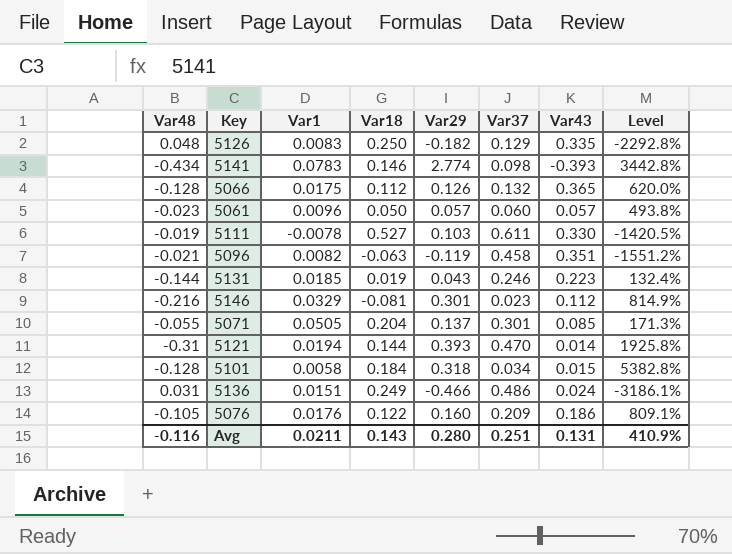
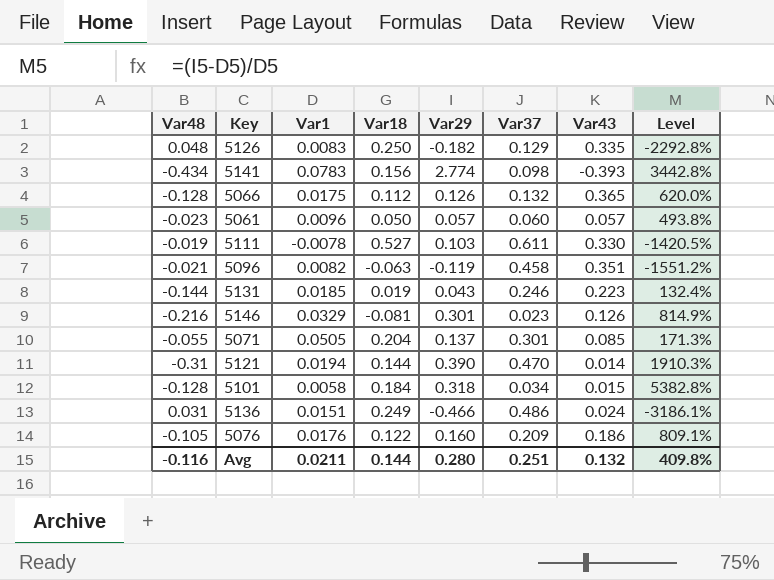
5141 | Var18: 0.146 -> 0.156
5146 | Var43: 0.112 -> 0.126
5121 | Var29: 0.393 -> 0.390
5121 | Level: 1925.8% -> 1910.3%
Avg | Var18: 0.143 -> 0.144
Avg | Var43: 0.131 -> 0.132
Avg | Level: 410.9% -> 409.8%

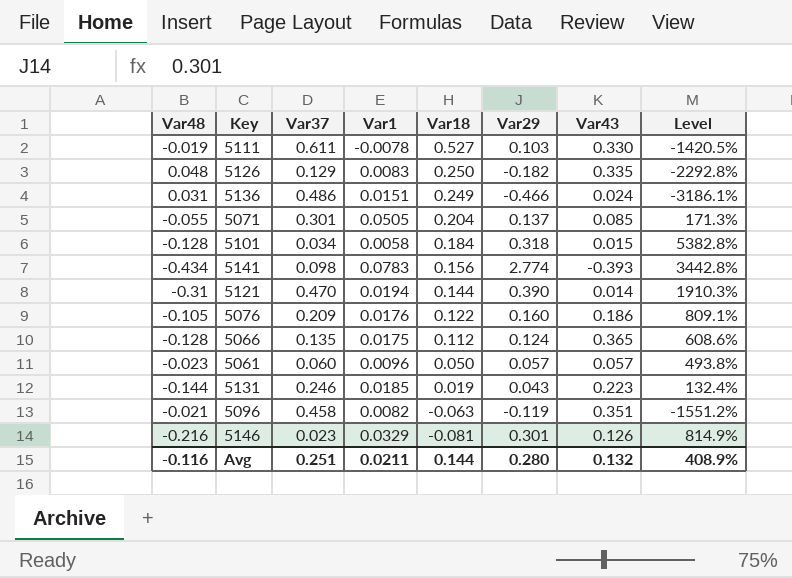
row order: none -> Var18 descending
column Var37 | position: 6 -> 3
5066 | Var37: 0.132 -> 0.135
5066 | Var29: 0.126 -> 0.124
5066 | Level: 620.0% -> 608.6%
Avg | Level: 409.8% -> 408.9%

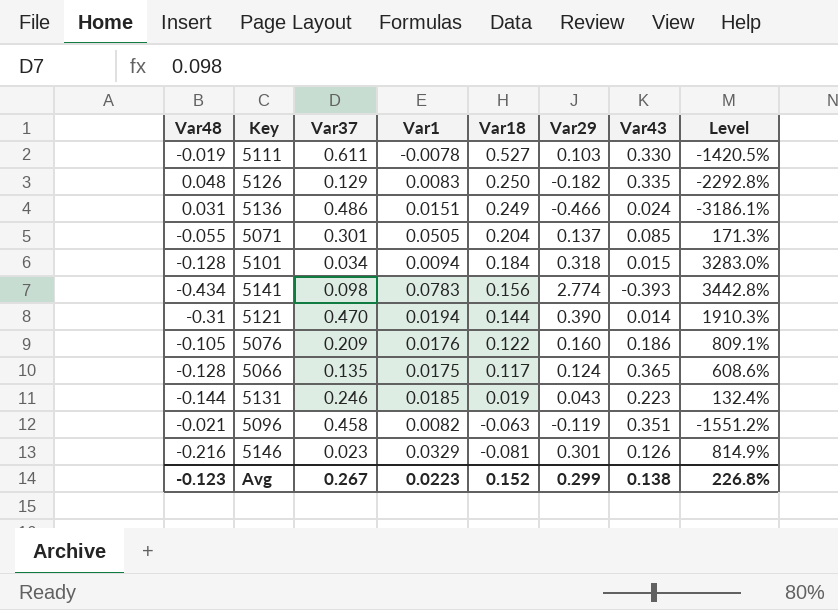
row 5061: -0.023 | 0.060 | 0.0096 | 0.050 | 0.057 | 0.057 | 493.8% -> none
5101 | Var1: 0.0058 -> 0.0094
5101 | Level: 5382.8% -> 3283.0%
5066 | Var18: 0.112 -> 0.117
Avg | Var48: -0.116 -> -0.123
Avg | Var37: 0.251 -> 0.267
Avg | Var1: 0.0211 -> 0.0223
Avg | Var18: 0.144 -> 0.152
Avg | Var29: 0.280 -> 0.299
Avg | Var43: 0.132 -> 0.138
Avg | Level: 408.9% -> 226.8%

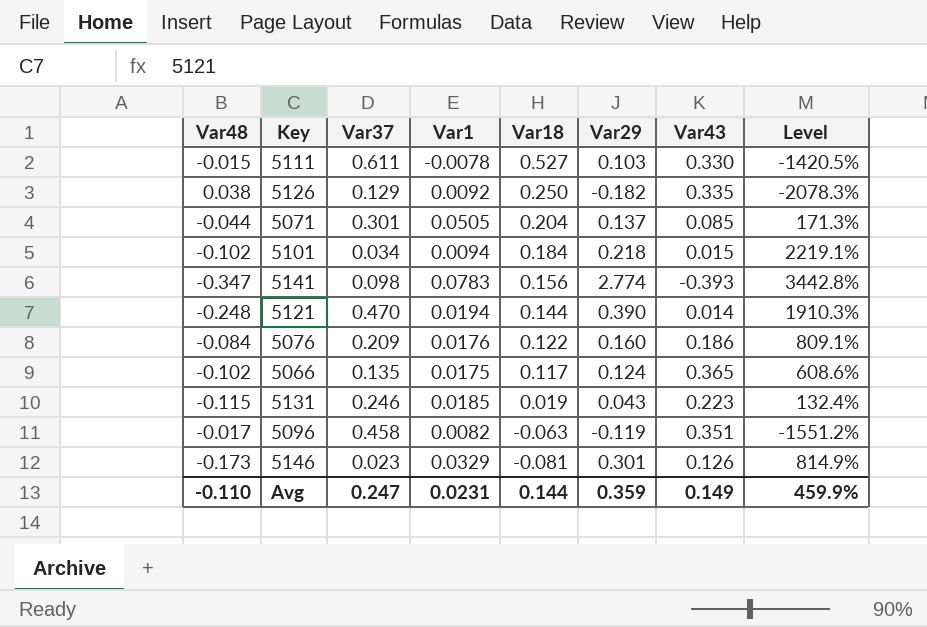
row 5136: 0.031 | 0.486 | 0.0151 | 0.249 | -0.466 | 0.024 | -3186.1% -> none
5111 | Var48: -0.019 -> -0.015
5126 | Var48: 0.048 -> 0.038
5126 | Var1: 0.0083 -> 0.0092
5126 | Level: -2292.8% -> -2078.3%
5071 | Var48: -0.055 -> -0.044
5101 | Var48: -0.128 -> -0.102
5101 | Var29: 0.318 -> 0.218
5101 | Level: 3283.0% -> 2219.1%
5141 | Var48: -0.434 -> -0.347
5121 | Var48: -0.31 -> -0.248
5076 | Var48: -0.105 -> -0.084
5066 | Var48: -0.128 -> -0.102
5131 | Var48: -0.144 -> -0.115
5096 | Var48: -0.021 -> -0.017
5146 | Var48: -0.216 -> -0.173
Avg | Var48: -0.123 -> -0.110
Avg | Var37: 0.267 -> 0.247
Avg | Var1: 0.0223 -> 0.0231
Avg | Var18: 0.152 -> 0.144
Avg | Var29: 0.299 -> 0.359
Avg | Var43: 0.138 -> 0.149
Avg | Level: 226.8% -> 459.9%

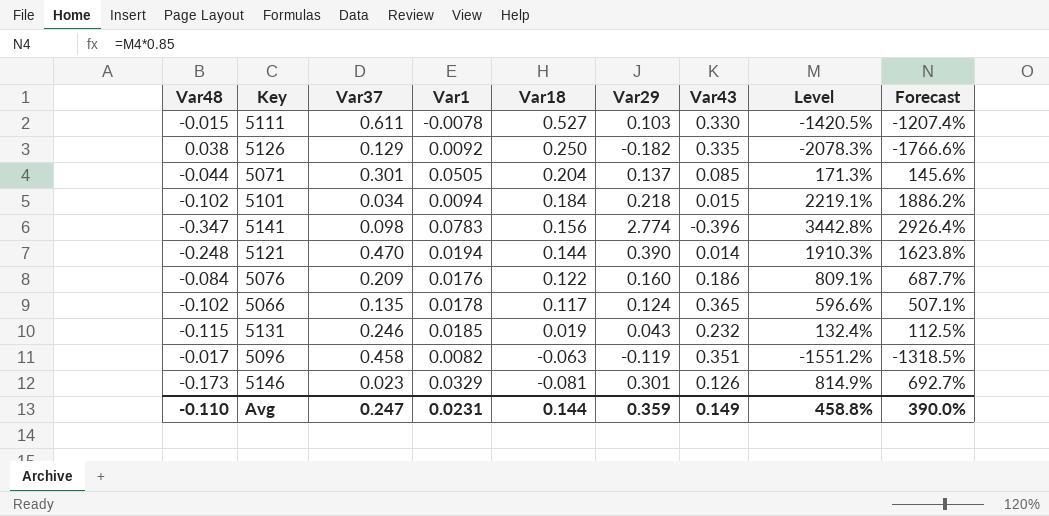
column Forecast | formula: none -> [Level] * 0.85
5141 | Var43: -0.393 -> -0.396
5066 | Var1: 0.0175 -> 0.0178
5066 | Level: 608.6% -> 596.6%
5131 | Var43: 0.223 -> 0.232
Avg | Level: 459.9% -> 458.8%

